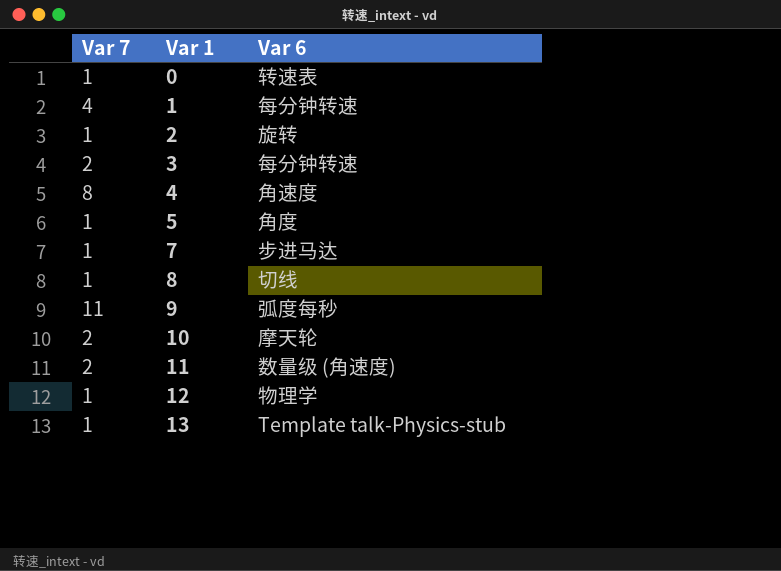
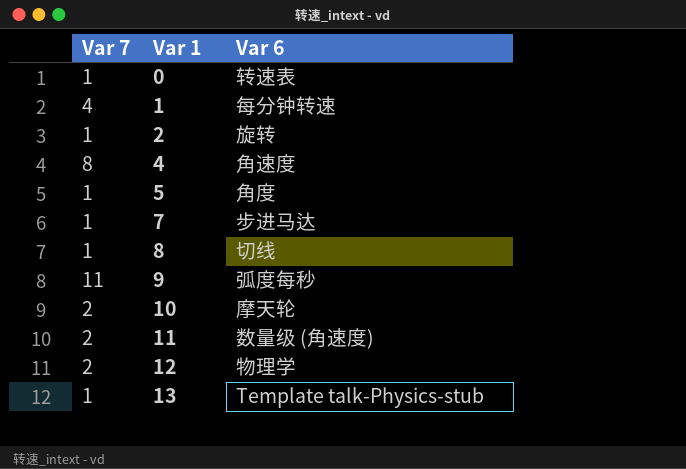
row 3: 2 | 每分钟转速 -> none
12 | Var 7: 1 -> 2

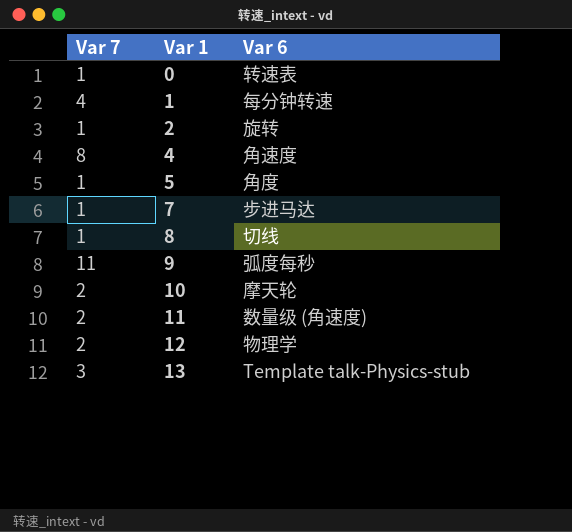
13 | Var 7: 1 -> 3

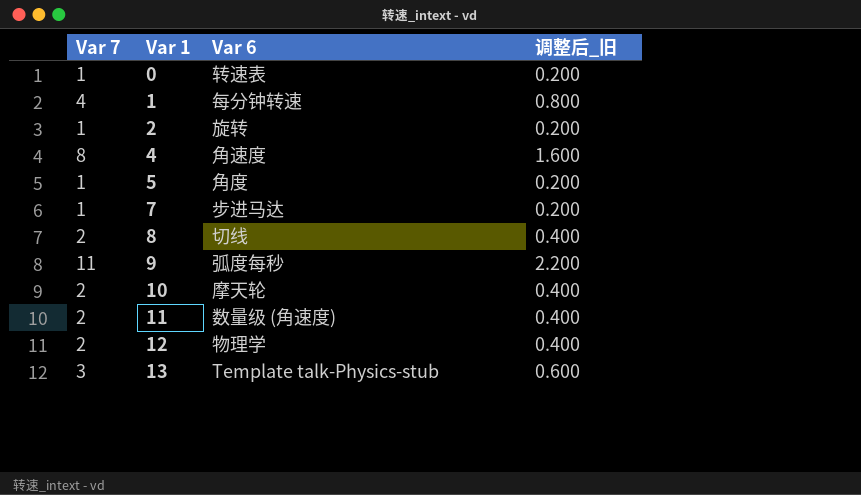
column 调整后_旧 | formula: none -> [Var 7] * 0.2
8 | Var 7: 1 -> 2

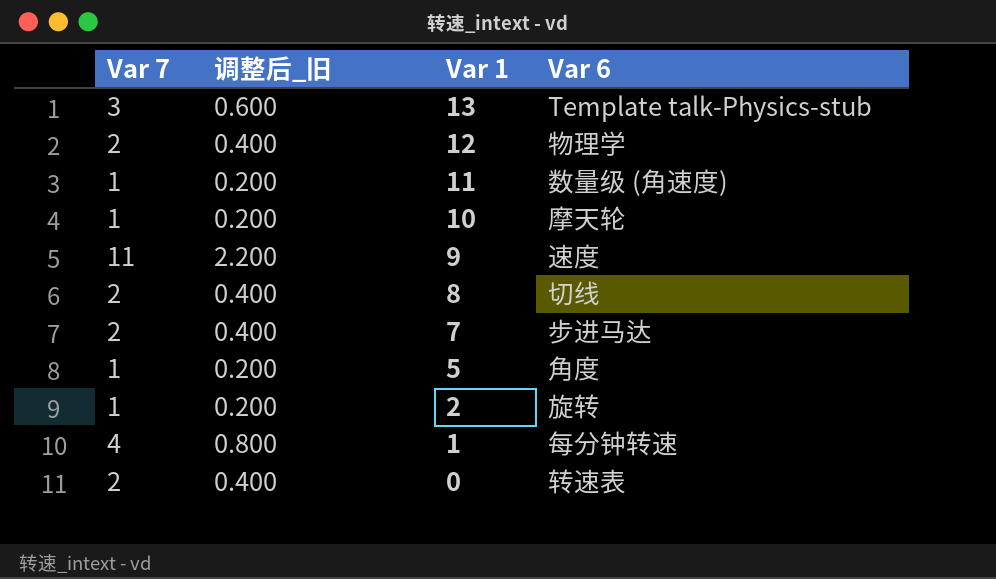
row order: Var 1 ascending -> Var 1 descending
column 调整后_旧 | position: 4 -> 2
row 4: 8 | 角速度 | 1.600 -> none
11 | Var 7: 2 -> 1
11 | 调整后_旧: 0.400 -> 0.200
10 | Var 7: 2 -> 1
10 | 调整后_旧: 0.400 -> 0.200
9 | Var 6: 弧度每秒 -> 速度
7 | Var 7: 1 -> 2
7 | 调整后_旧: 0.200 -> 0.400
0 | Var 7: 1 -> 2
0 | 调整后_旧: 0.200 -> 0.400

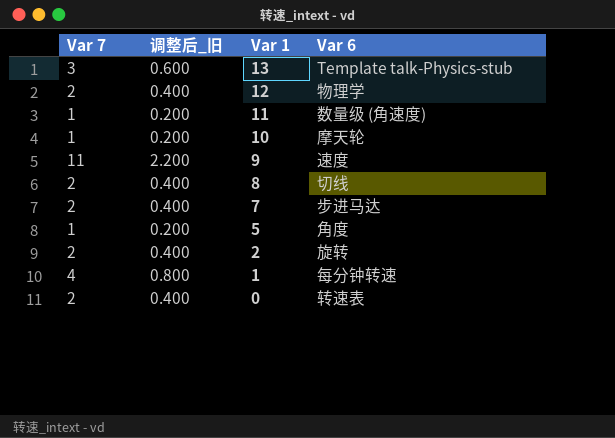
2 | Var 7: 1 -> 2
2 | 调整后_旧: 0.200 -> 0.400

